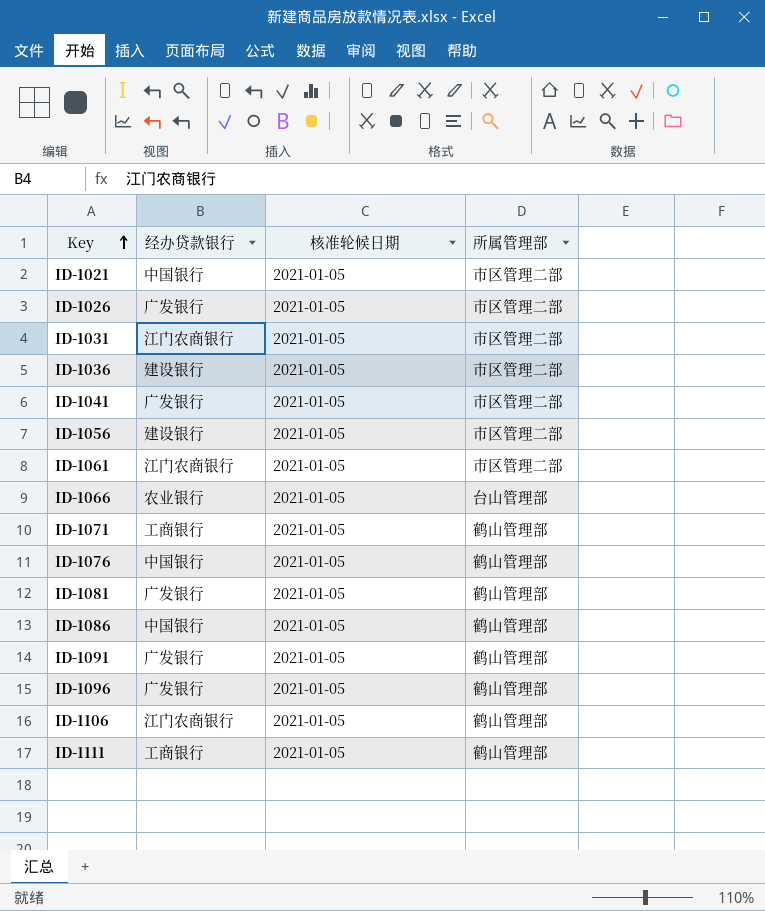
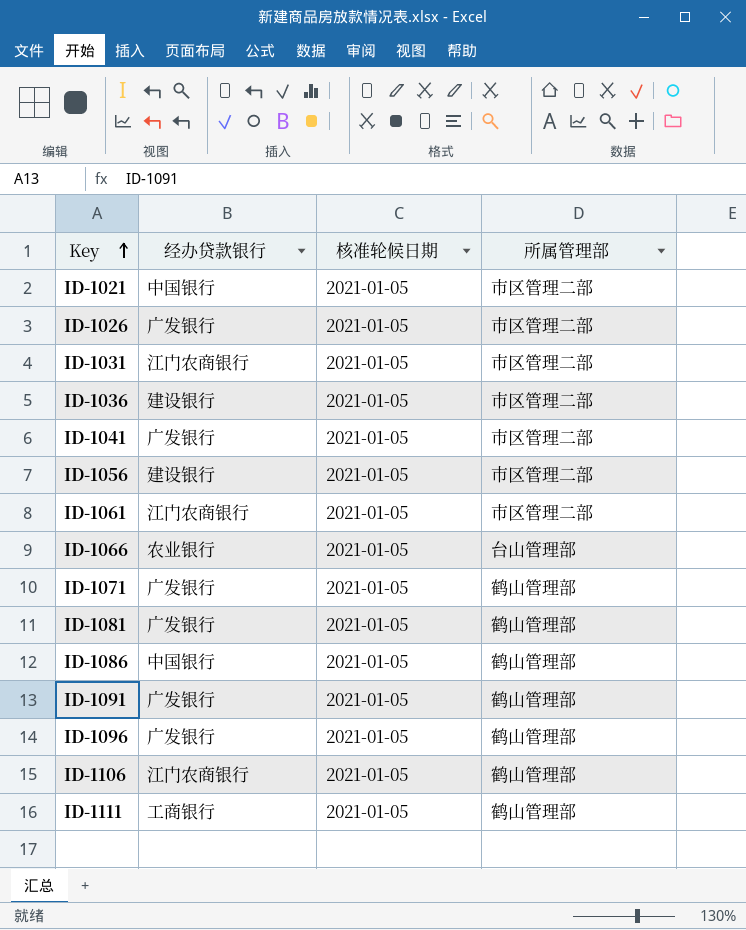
row ID-1076: 中国银行 | 2021-01-05 | 鹤山管理部 -> none
ID-1071 | 经办贷款银行: 工商银行 -> 广发银行

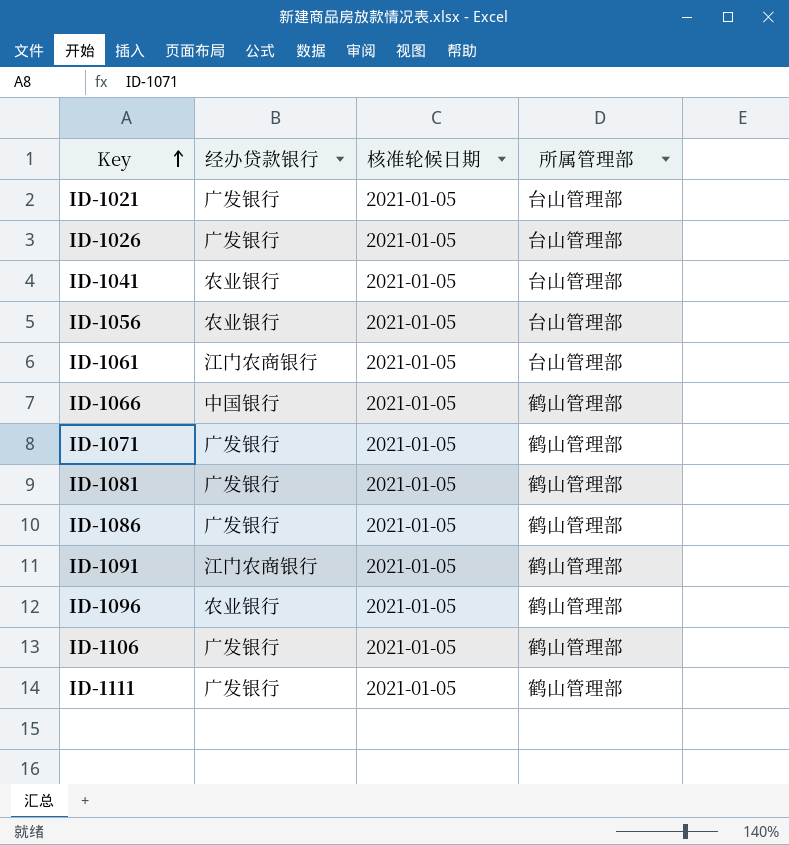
row ID-1031: 江门农商银行 | 2021-01-05 | 市区管理二部 -> none
row ID-1036: 建设银行 | 2021-01-05 | 市区管理二部 -> none
ID-1021 | 经办贷款银行: 中国银行 -> 广发银行
ID-1021 | 所属管理部: 市区管理二部 -> 台山管理部
ID-1026 | 所属管理部: 市区管理二部 -> 台山管理部
ID-1041 | 经办贷款银行: 广发银行 -> 农业银行
ID-1041 | 所属管理部: 市区管理二部 -> 台山管理部
ID-1056 | 经办贷款银行: 建设银行 -> 农业银行
ID-1056 | 所属管理部: 市区管理二部 -> 台山管理部
ID-1061 | 所属管理部: 市区管理二部 -> 台山管理部
ID-1066 | 经办贷款银行: 农业银行 -> 中国银行
ID-1066 | 所属管理部: 台山管理部 -> 鹤山管理部
ID-1086 | 经办贷款银行: 中国银行 -> 广发银行
ID-1091 | 经办贷款银行: 广发银行 -> 江门农商银行
ID-1096 | 经办贷款银行: 广发银行 -> 农业银行
ID-1106 | 经办贷款银行: 江门农商银行 -> 广发银行
ID-1111 | 经办贷款银行: 工商银行 -> 广发银行

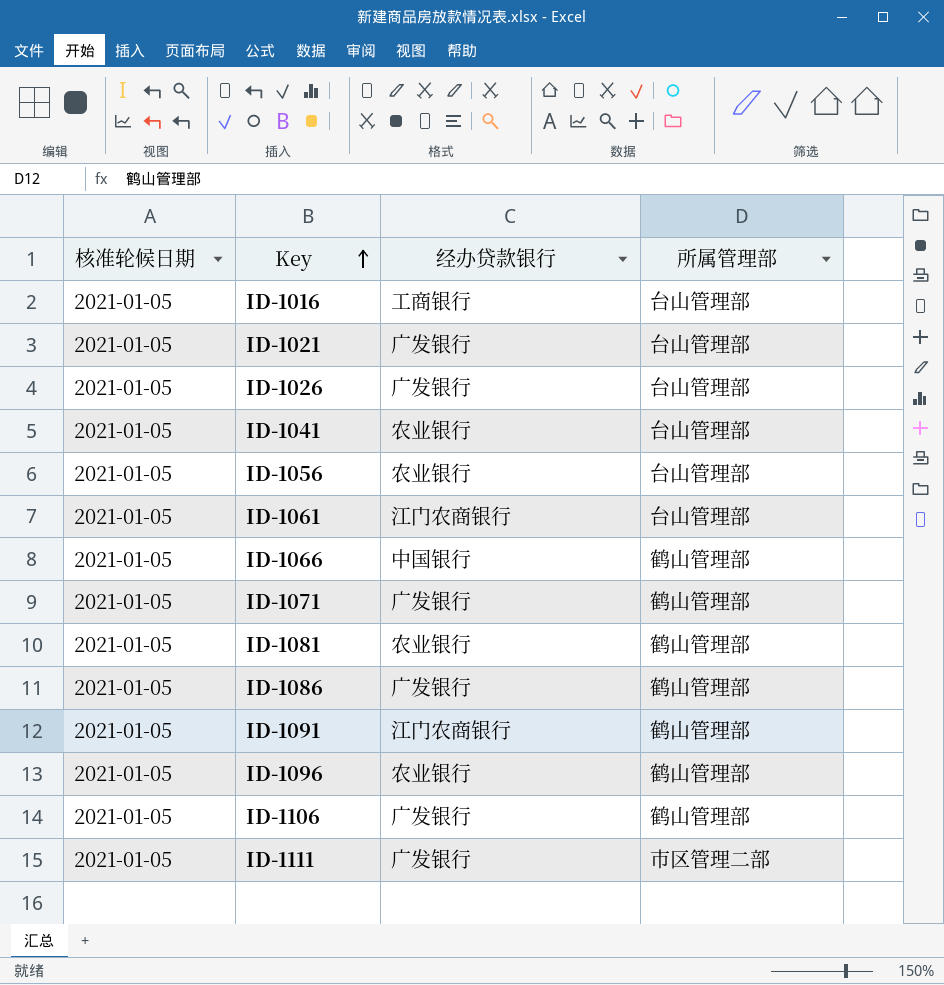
column 核准轮候日期 | position: 3 -> 1
row ID-1016: none -> 2021-01-05 | 工商银行 | 台山管理部
ID-1081 | 经办贷款银行: 广发银行 -> 农业银行
ID-1111 | 所属管理部: 鹤山管理部 -> 市区管理二部

